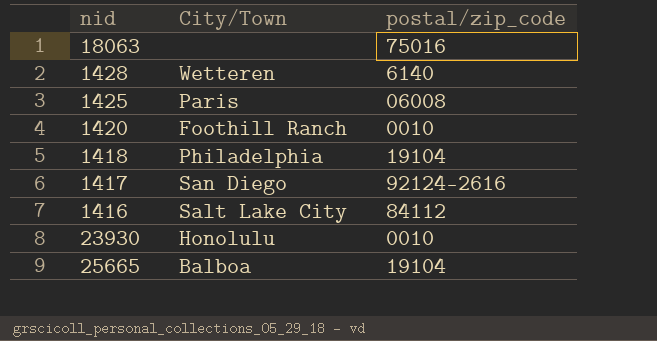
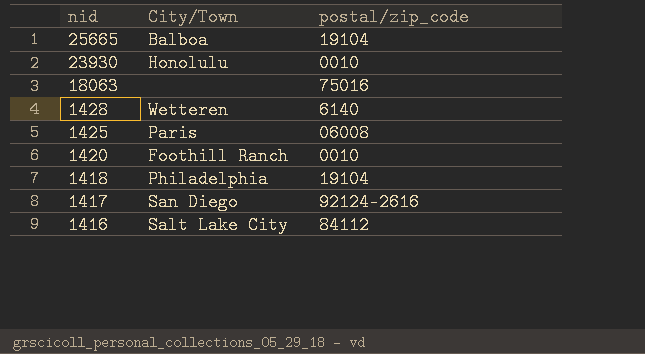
row order: none -> nid descending

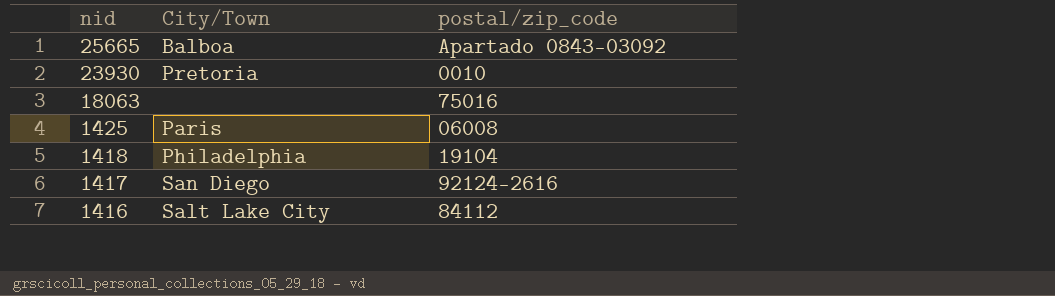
row 1428: Wetteren | 6140 -> none
row 1420: Foothill Ranch | 0010 -> none
25665 | postal/zip_code: 19104 -> Apartado 0843-03092
23930 | City/Town: Honolulu -> Pretoria

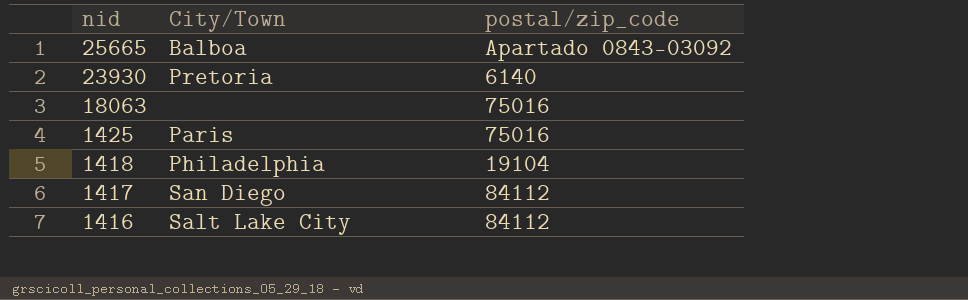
23930 | postal/zip_code: 0010 -> 6140
1425 | postal/zip_code: 06008 -> 75016
1417 | postal/zip_code: 92124-2616 -> 84112

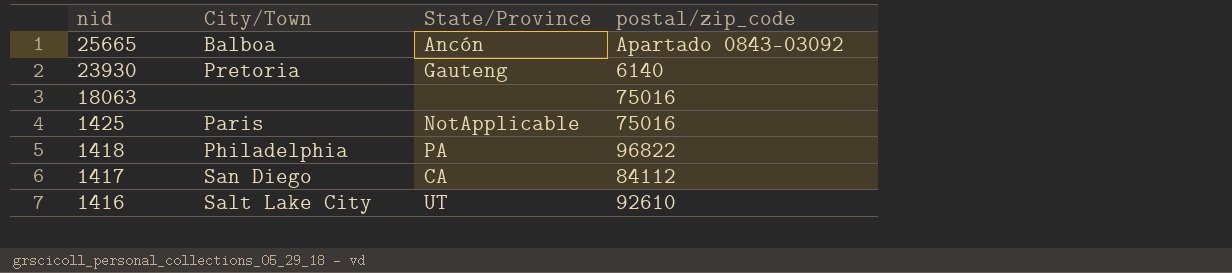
column State/Province | position: none -> 3
1418 | postal/zip_code: 19104 -> 96822
1416 | postal/zip_code: 84112 -> 92610

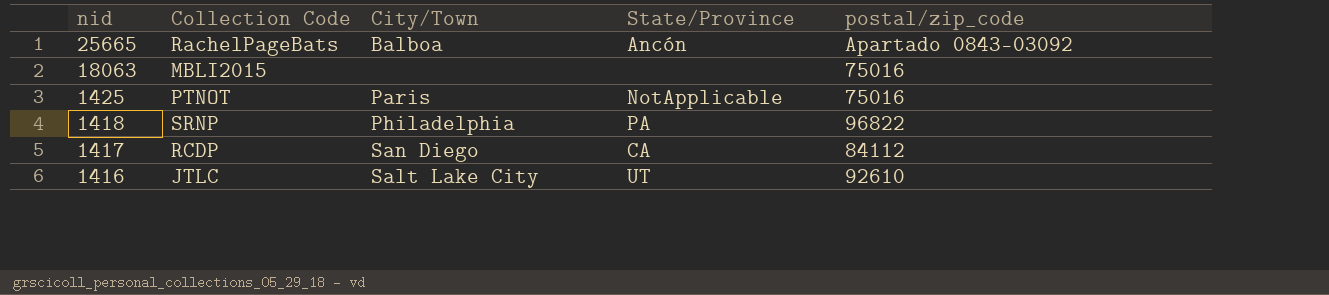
column Collection Code | position: none -> 2
row 23930: Pretoria | Gauteng | 6140 -> none

